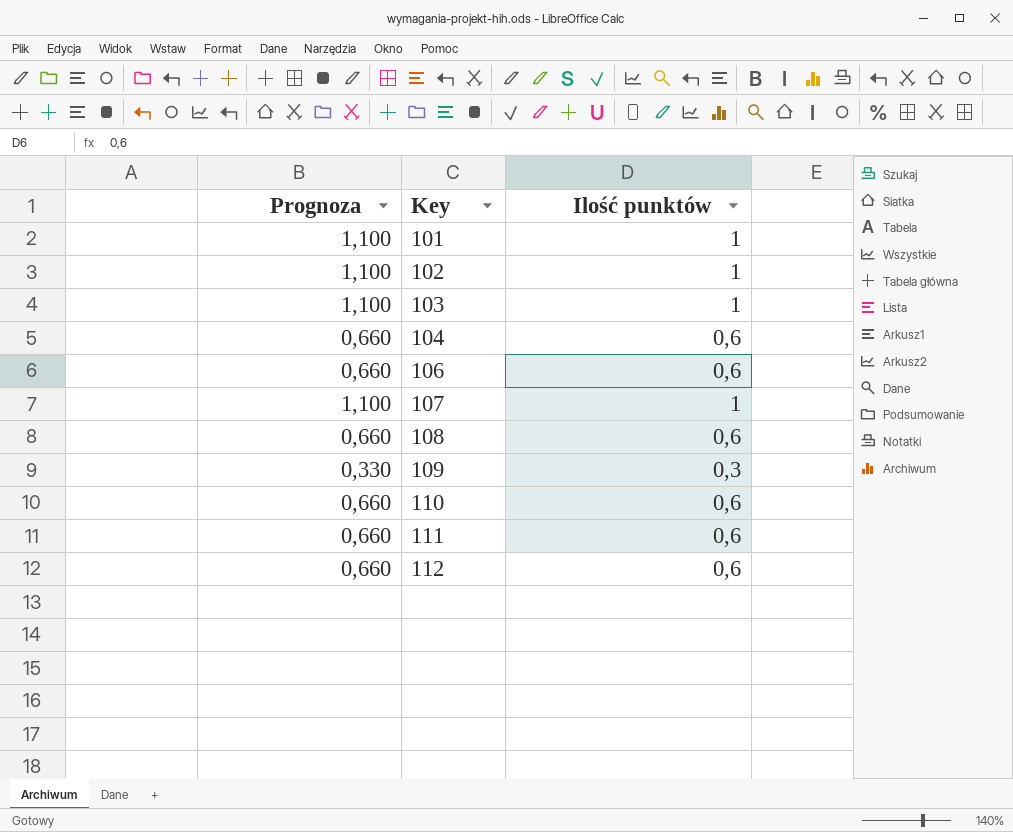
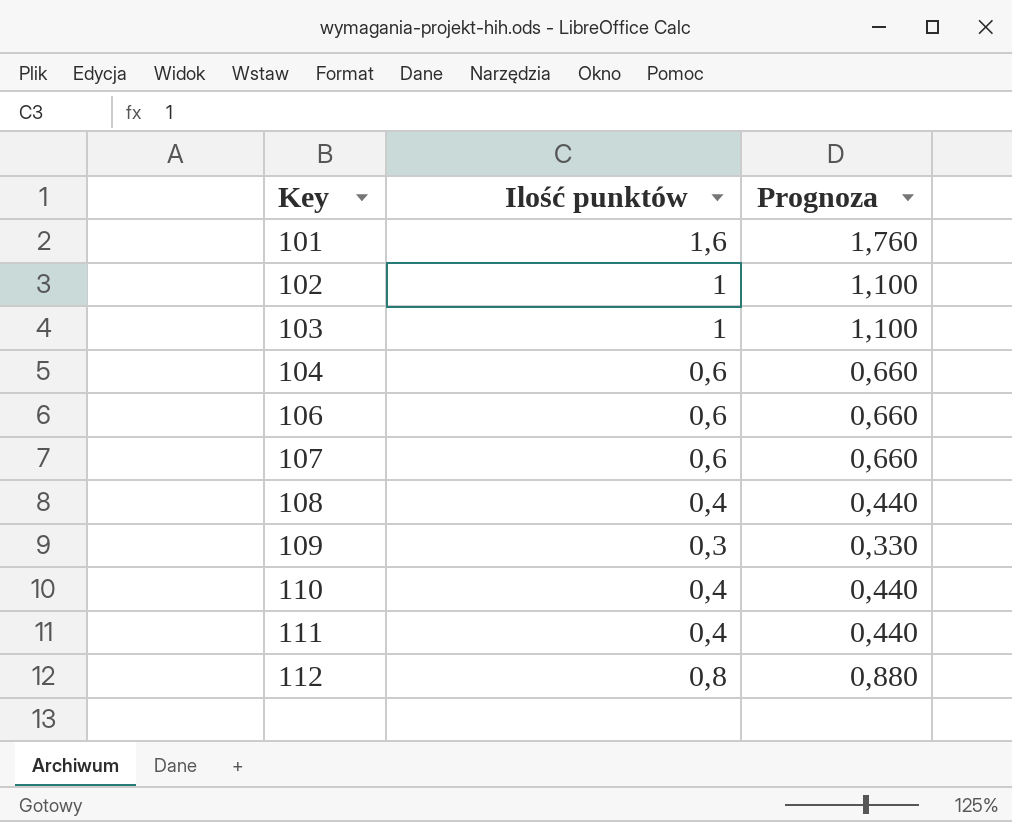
column Prognoza | position: 1 -> 3
101 | Ilość punktów: 1 -> 1,6
101 | Prognoza: 1,100 -> 1,760
107 | Ilość punktów: 1 -> 0,6
107 | Prognoza: 1,100 -> 0,660
108 | Ilość punktów: 0,6 -> 0,4
108 | Prognoza: 0,660 -> 0,440
110 | Ilość punktów: 0,6 -> 0,4
110 | Prognoza: 0,660 -> 0,440
111 | Ilość punktów: 0,6 -> 0,4
111 | Prognoza: 0,660 -> 0,440
112 | Ilość punktów: 0,6 -> 0,8
112 | Prognoza: 0,660 -> 0,880

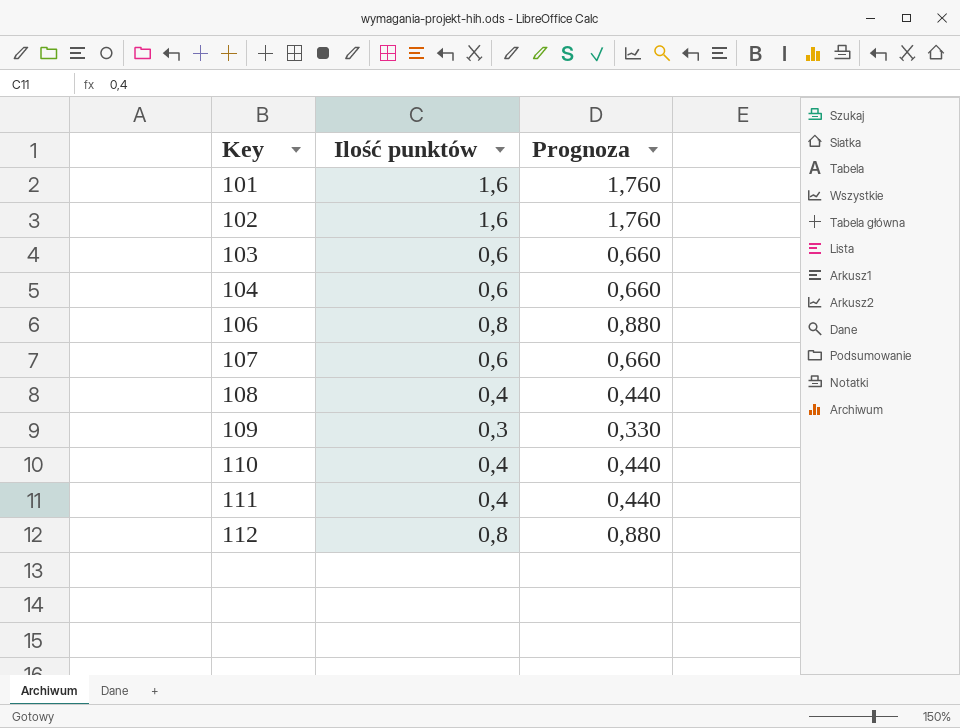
102 | Ilość punktów: 1 -> 1,6
102 | Prognoza: 1,100 -> 1,760
103 | Ilość punktów: 1 -> 0,6
103 | Prognoza: 1,100 -> 0,660
106 | Ilość punktów: 0,6 -> 0,8
106 | Prognoza: 0,660 -> 0,880

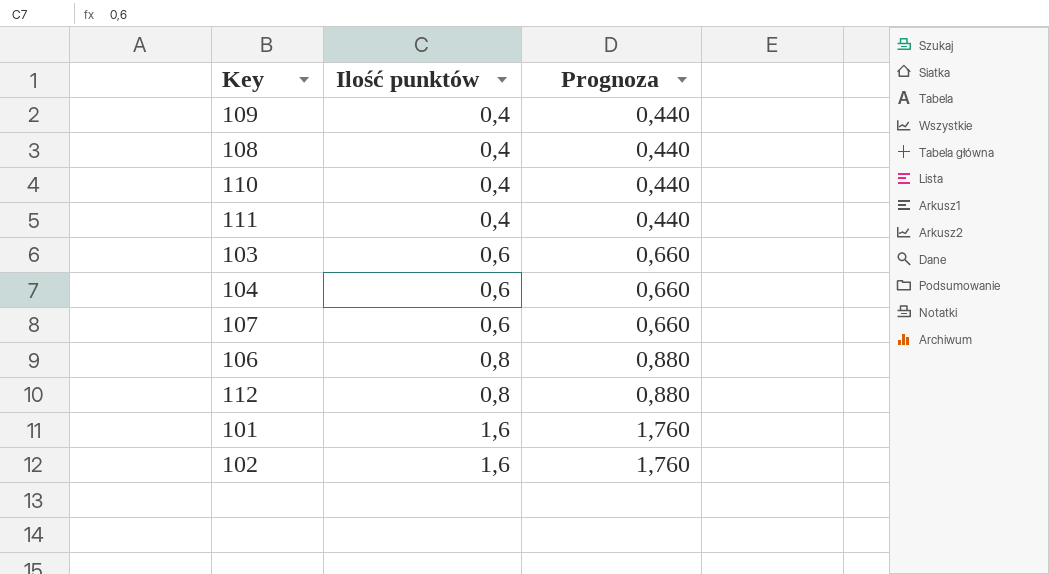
row order: Key ascending -> Ilość punktów ascending
109 | Ilość punktów: 0,3 -> 0,4
109 | Prognoza: 0,330 -> 0,440

